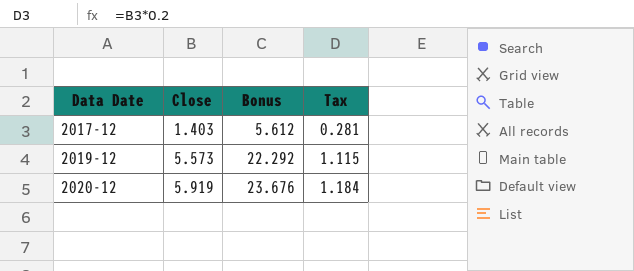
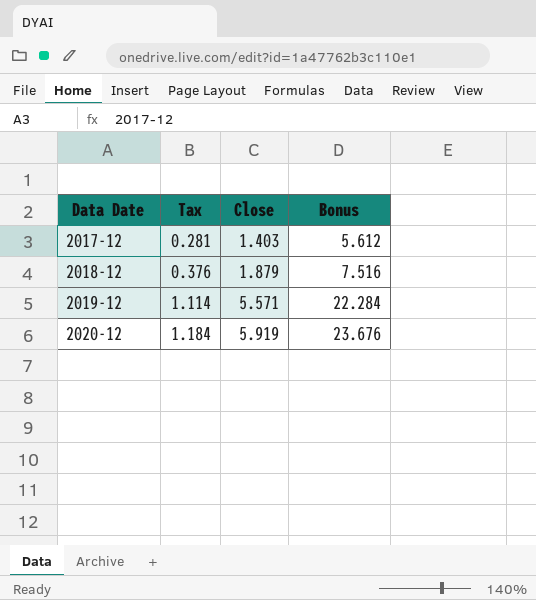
column Tax | position: 4 -> 2
row 2018-12: none -> 0.376 | 1.879 | 7.516
2019-12 | Tax: 1.115 -> 1.114
2019-12 | Close: 5.573 -> 5.571
2019-12 | Bonus: 22.292 -> 22.284

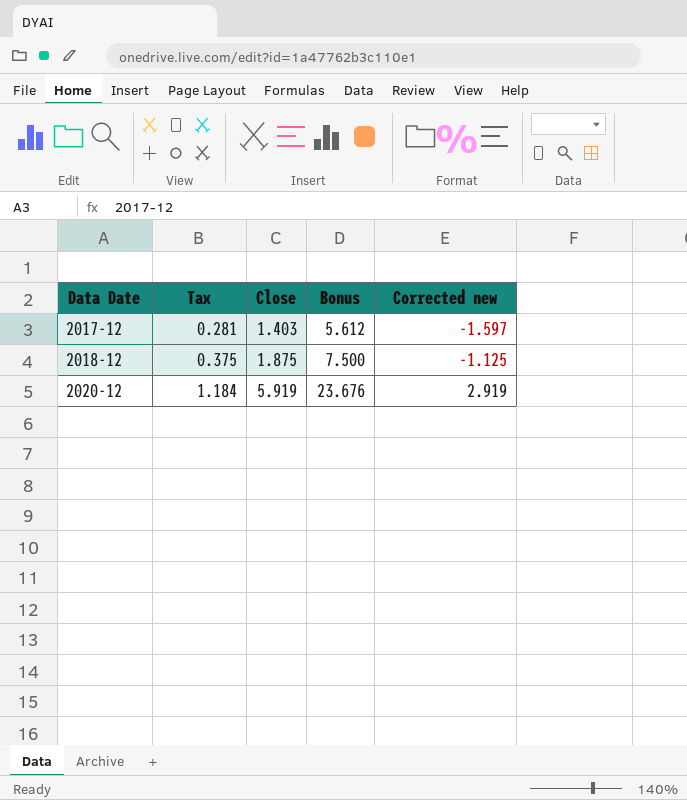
column Corrected new | formula: none -> [Close] - 3
row 2019-12: 1.114 | 5.571 | 22.284 -> none
2018-12 | Tax: 0.376 -> 0.375
2018-12 | Close: 1.879 -> 1.875
2018-12 | Bonus: 7.516 -> 7.500

